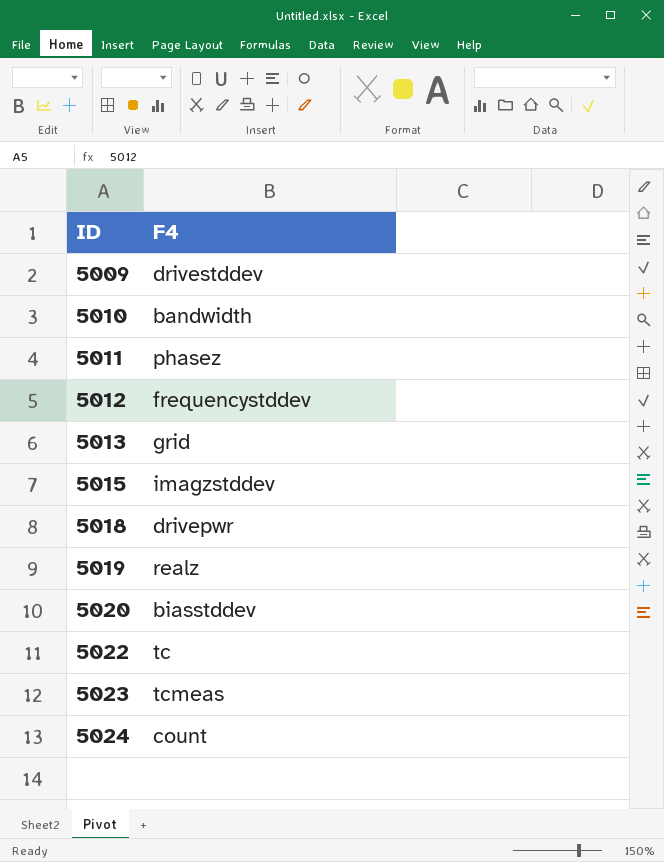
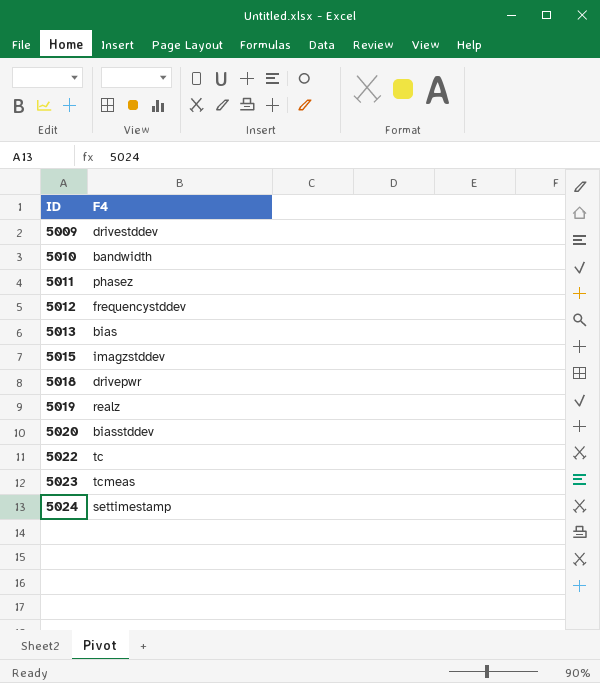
5013 | F4: grid -> bias
5024 | F4: count -> settimestamp

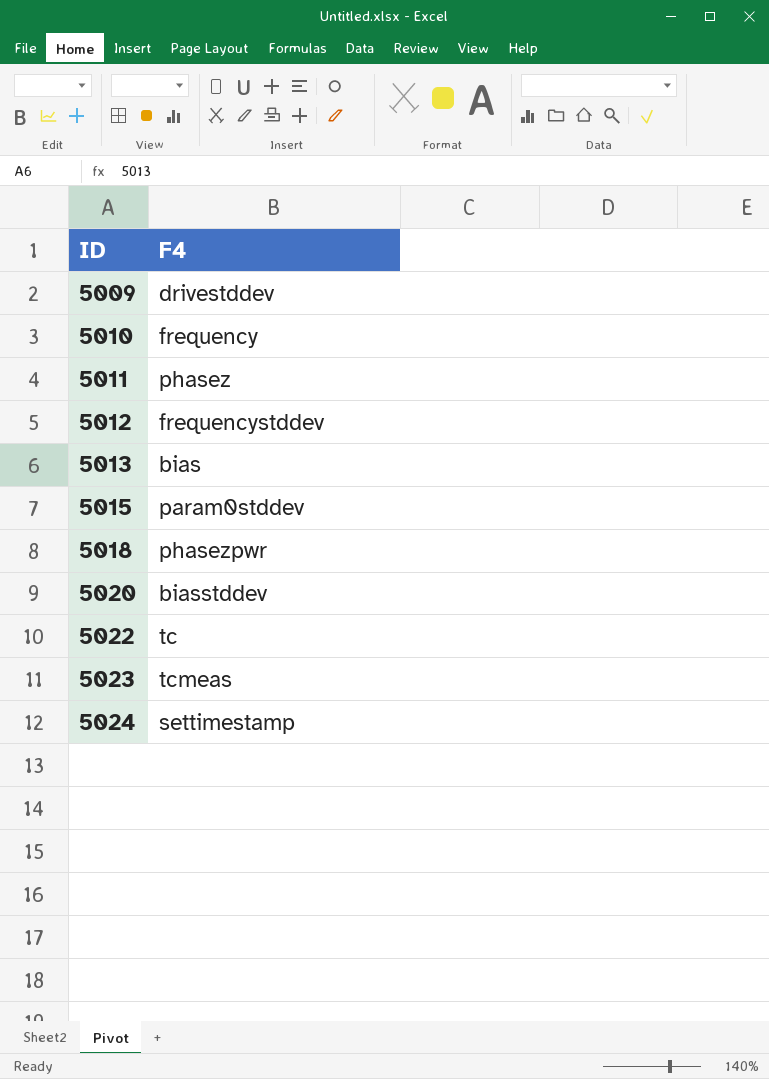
row 5019: realz -> none
5010 | F4: bandwidth -> frequency
5015 | F4: imagzstddev -> param0stddev
5018 | F4: drivepwr -> phasezpwr

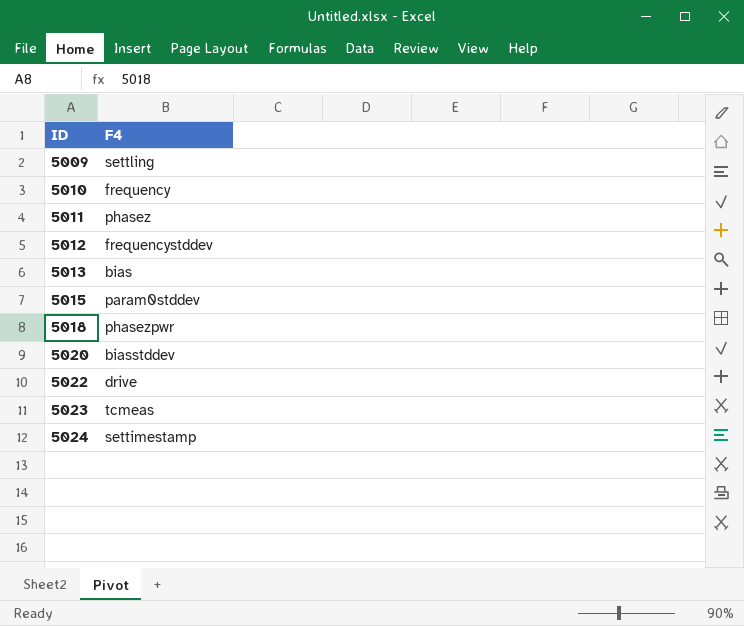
5009 | F4: drivestddev -> settling
5022 | F4: tc -> drive

